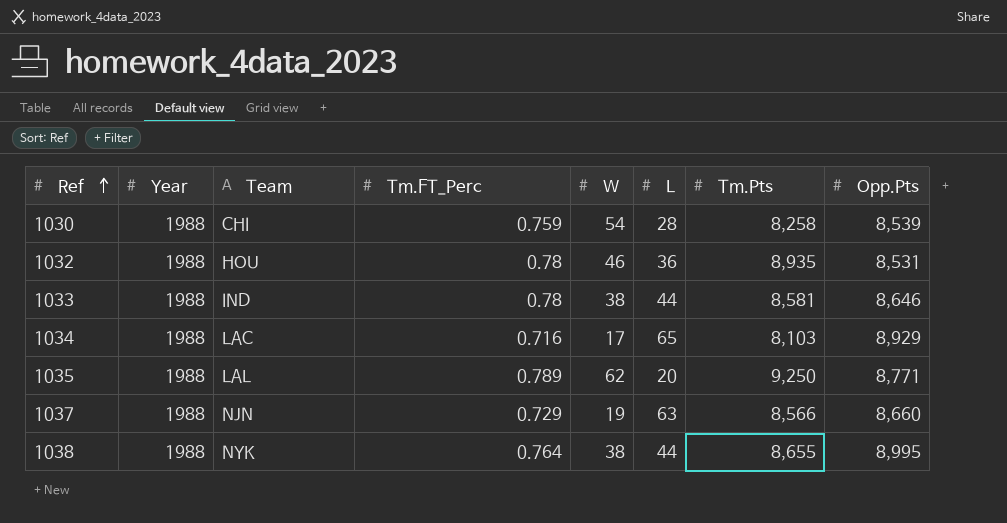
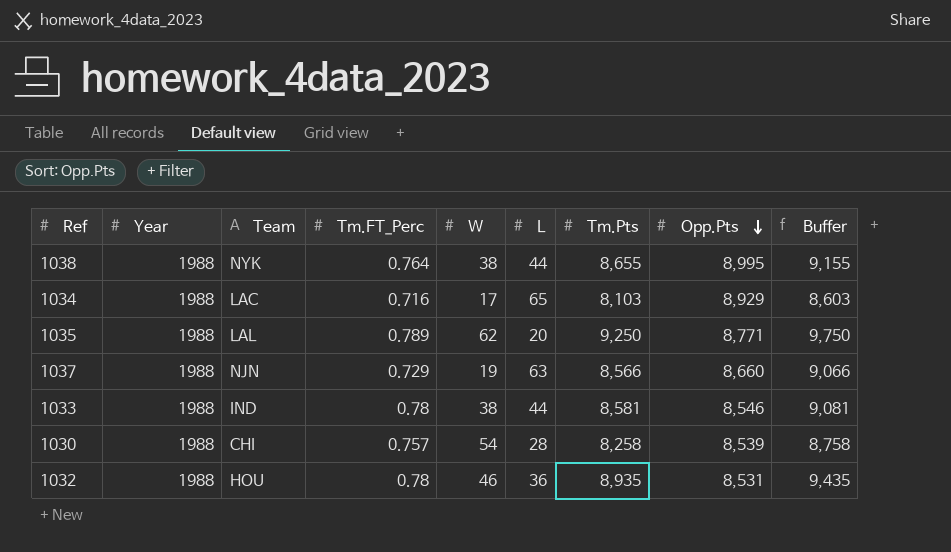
row order: Ref ascending -> Opp.Pts descending
column Buffer | formula: none -> [Tm.Pts] + 500
1033 | Opp.Pts: 8,646 -> 8,546
1030 | Tm.FT_Perc: 0.759 -> 0.757

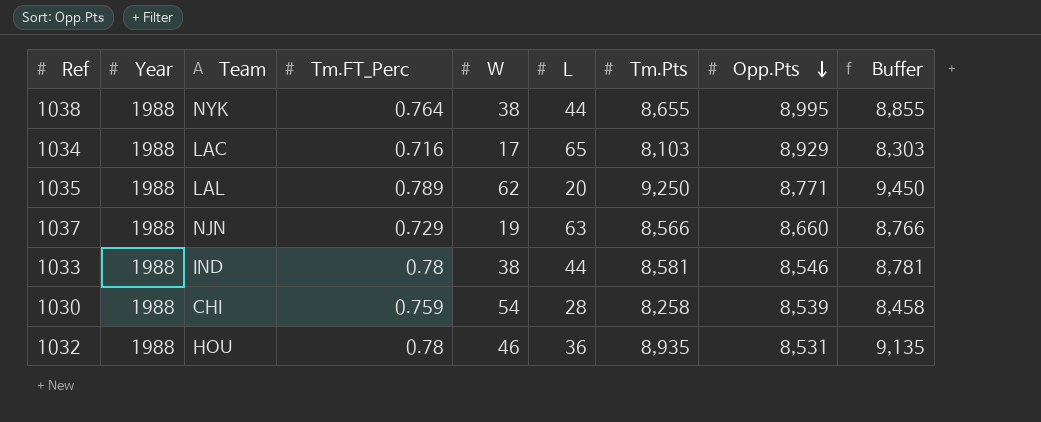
column Buffer | formula: [Tm.Pts] + 500 -> [Tm.Pts] + 200
1030 | Tm.FT_Perc: 0.757 -> 0.759

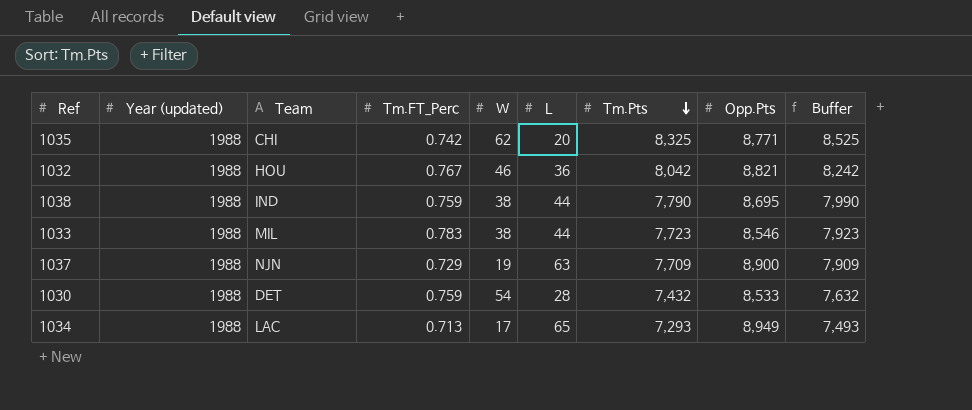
row order: Opp.Pts descending -> Tm.Pts descending
column name: Year -> Year (updated)
1035 | Team: LAL -> CHI
1035 | Tm.FT_Perc: 0.789 -> 0.742
1035 | Tm.Pts: 9,250 -> 8,325
1035 | Buffer: 9,450 -> 8,525
1032 | Tm.FT_Perc: 0.78 -> 0.767
1032 | Tm.Pts: 8,935 -> 8,042
1032 | Opp.Pts: 8,531 -> 8,821
1032 | Buffer: 9,135 -> 8,242
1038 | Team: NYK -> IND
1038 | Tm.FT_Perc: 0.764 -> 0.759
1038 | Tm.Pts: 8,655 -> 7,790
1038 | Opp.Pts: 8,995 -> 8,695
1038 | Buffer: 8,855 -> 7,990
1033 | Team: IND -> MIL
1033 | Tm.FT_Perc: 0.78 -> 0.783
1033 | Tm.Pts: 8,581 -> 7,723
1033 | Buffer: 8,781 -> 7,923
1037 | Tm.Pts: 8,566 -> 7,709
1037 | Opp.Pts: 8,660 -> 8,900
1037 | Buffer: 8,766 -> 7,909
1030 | Team: CHI -> DET
1030 | Tm.Pts: 8,258 -> 7,432
1030 | Opp.Pts: 8,539 -> 8,533
1030 | Buffer: 8,458 -> 7,632
1034 | Tm.FT_Perc: 0.716 -> 0.713
1034 | Tm.Pts: 8,103 -> 7,293
1034 | Opp.Pts: 8,929 -> 8,949
1034 | Buffer: 8,303 -> 7,493

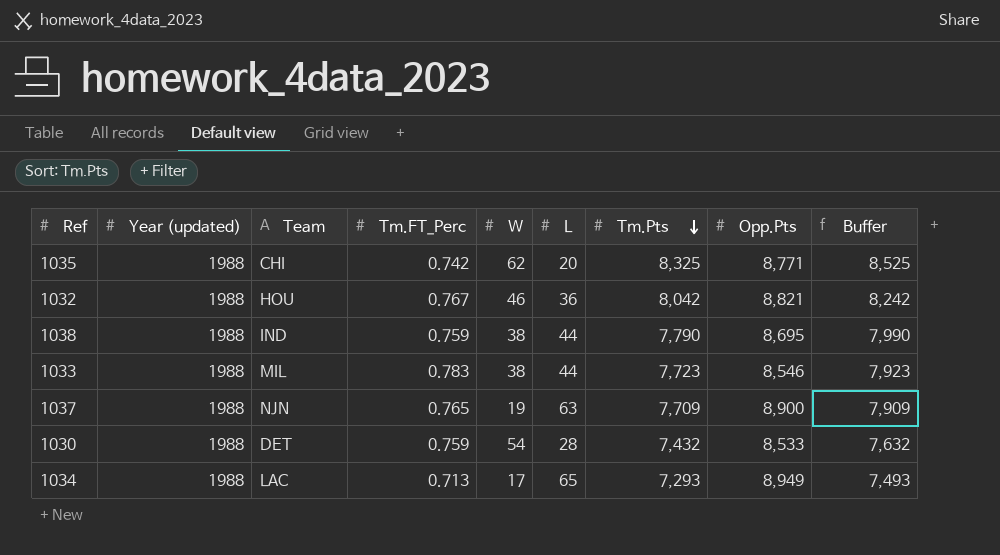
1037 | Tm.FT_Perc: 0.729 -> 0.765

